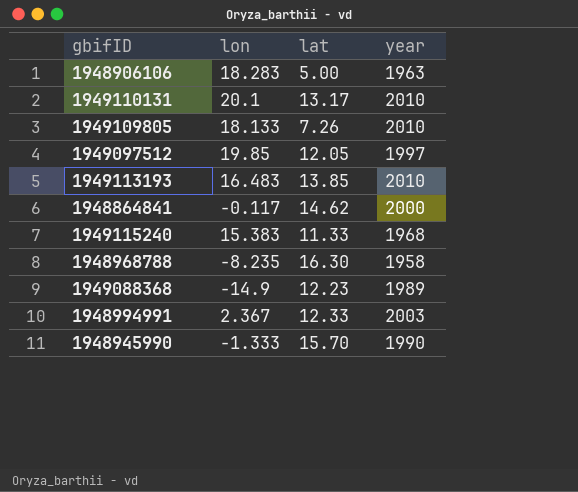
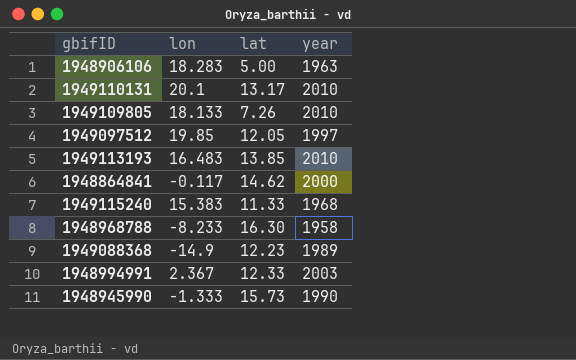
1948968788 | lon: -8.235 -> -8.233
1948945990 | lat: 15.70 -> 15.73

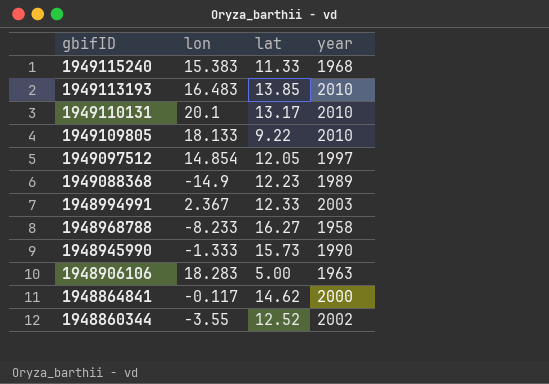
row order: none -> gbifID descending
1949109805 | lat: 7.26 -> 9.22
1949097512 | lon: 19.85 -> 14.854
1948968788 | lat: 16.30 -> 16.27
row 1948860344: none -> -3.55 | 12.52 | 2002

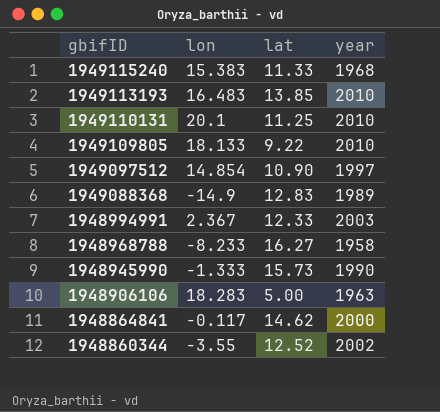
1949110131 | lat: 13.17 -> 11.25
1949097512 | lat: 12.05 -> 10.90
1949088368 | lat: 12.23 -> 12.83

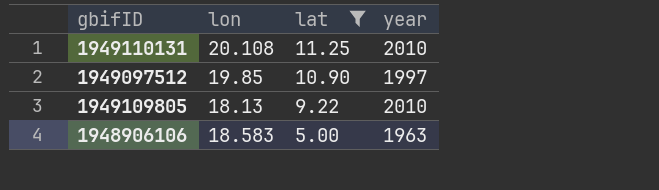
filter: none -> lat <= 11.25
row order: gbifID descending -> lat descending
1949110131 | lon: 20.1 -> 20.108
1949097512 | lon: 14.854 -> 19.85
1949109805 | lon: 18.133 -> 18.13
1948906106 | lon: 18.283 -> 18.583

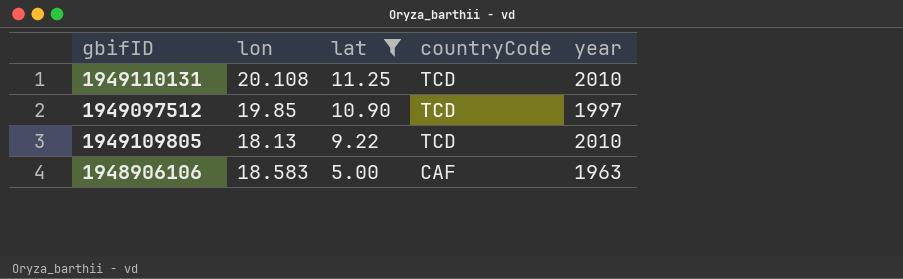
column countryCode | position: none -> 4

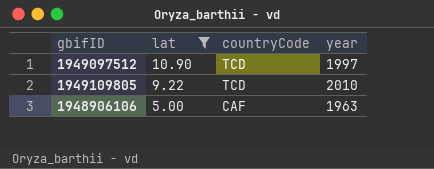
column lon | position: 2 -> none
row 1949110131: 20.108 | 11.25 | TCD | 2010 -> none

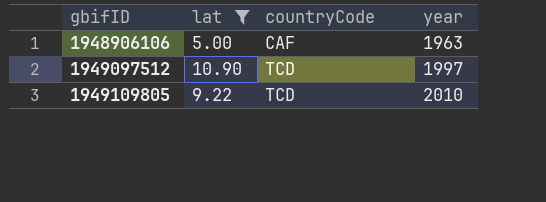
row order: lat descending -> gbifID ascending

